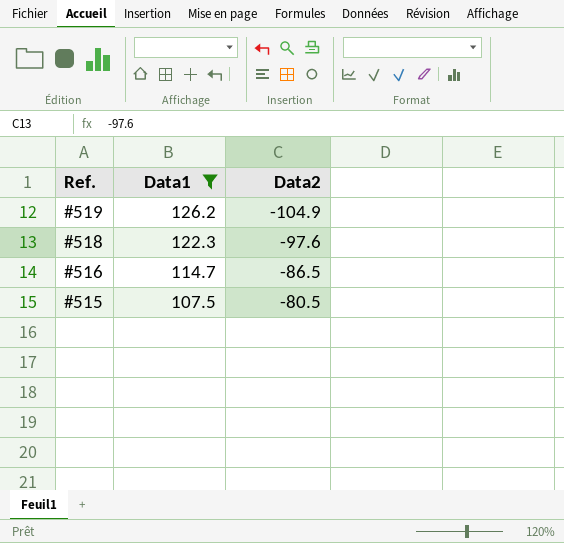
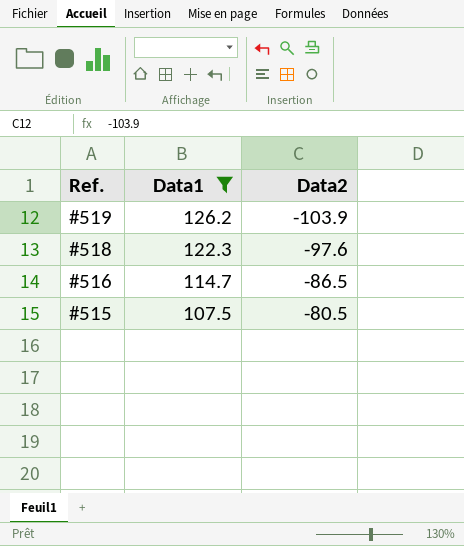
#519 | Data2: -104.9 -> -103.9

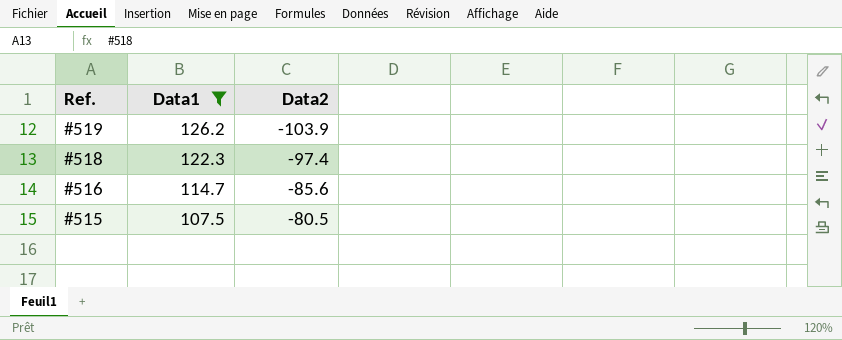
#518 | Data2: -97.6 -> -97.4
#516 | Data2: -86.5 -> -85.6

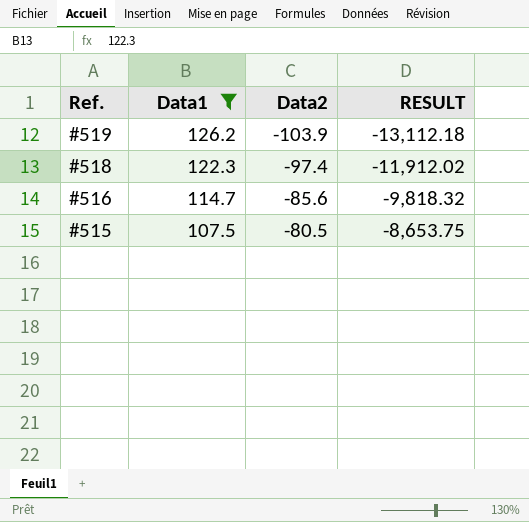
column RESULT | formula: none -> [Data1] * [Data2]

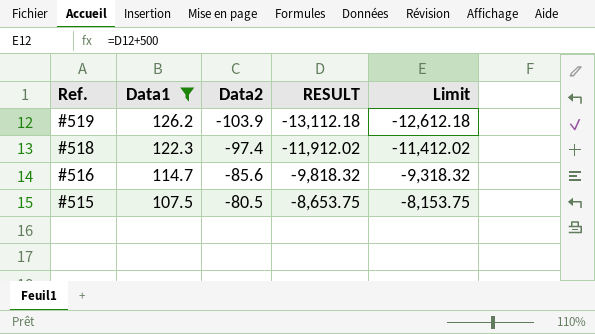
column Limit | formula: none -> [RESULT] + 500

